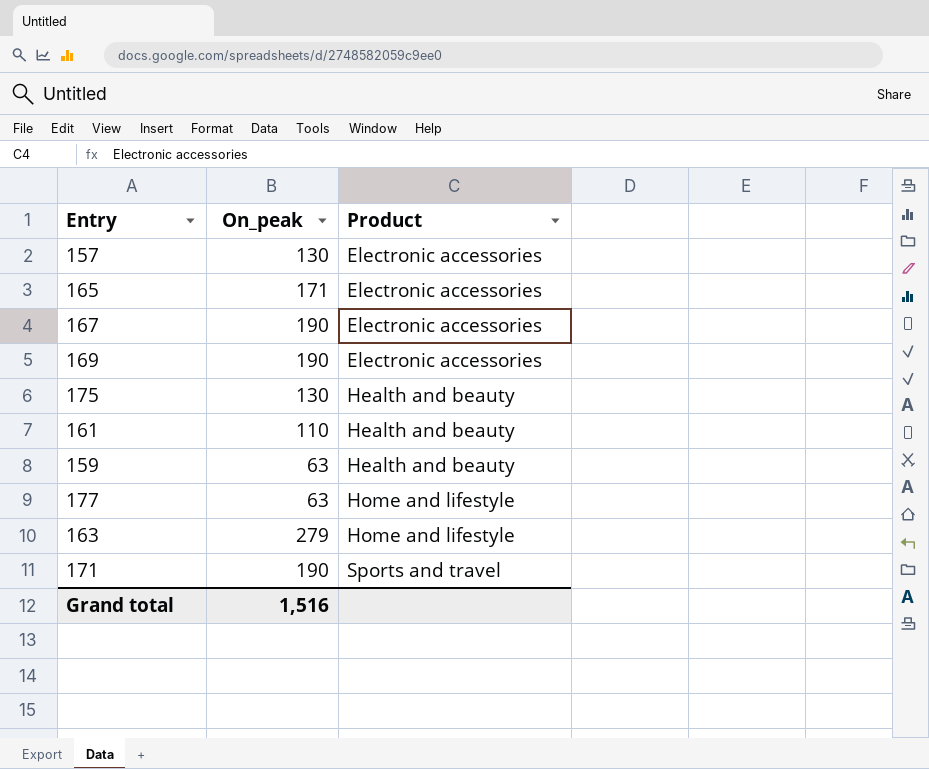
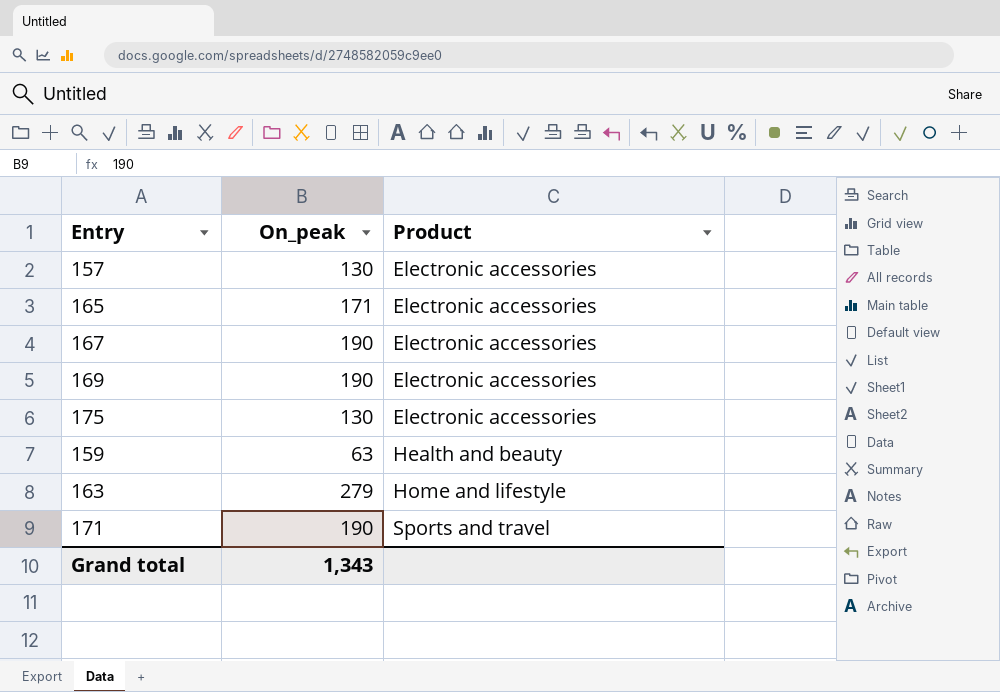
row 161: 110 | Health and beauty -> none
row 177: 63 | Home and lifestyle -> none
175 | Product: Health and beauty -> Electronic accessories
Grand total | On_peak: 1,516 -> 1,343

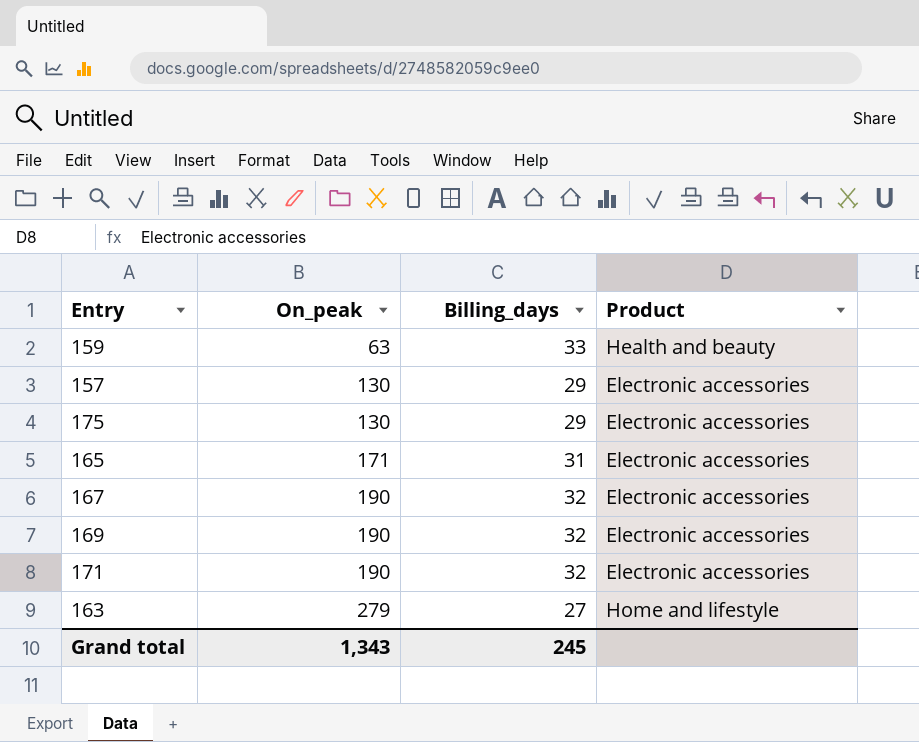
row order: Product ascending -> On_peak ascending
column Billing_days | position: none -> 3
171 | Product: Sports and travel -> Electronic accessories

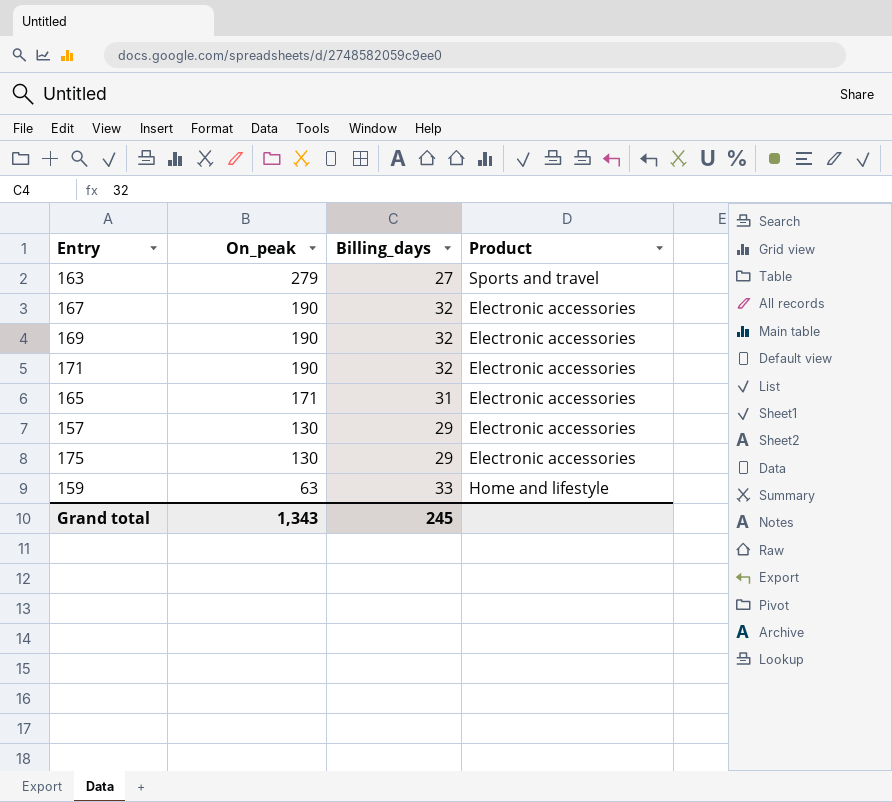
row order: On_peak ascending -> On_peak descending
163 | Product: Home and lifestyle -> Sports and travel
159 | Product: Health and beauty -> Home and lifestyle

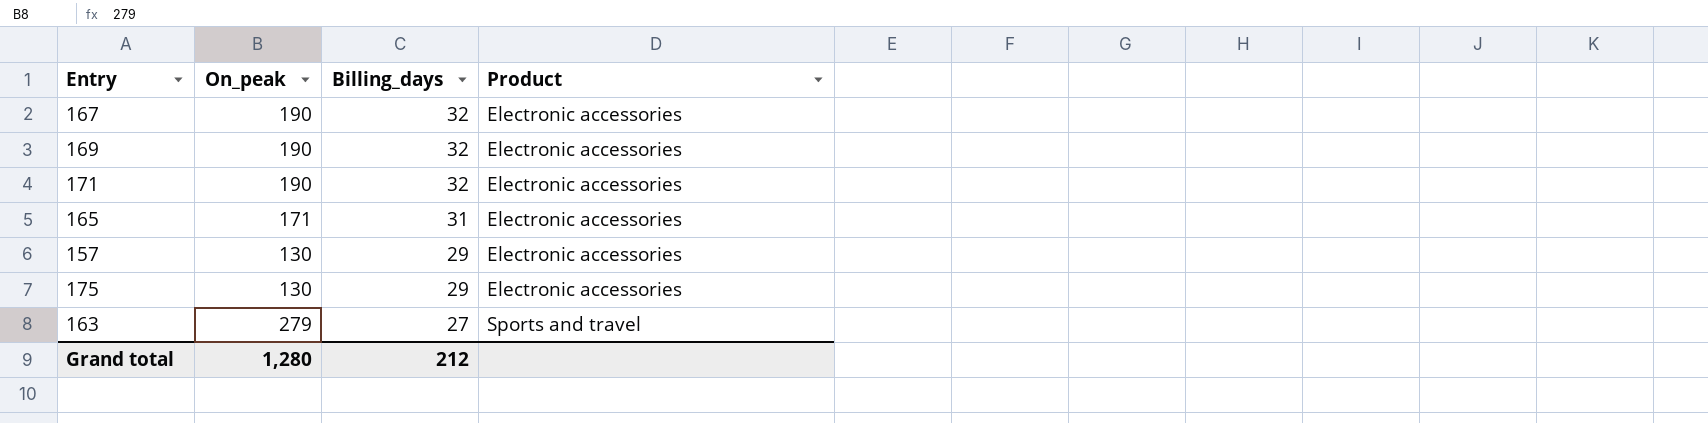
row order: On_peak descending -> Billing_days descending
row 159: 63 | 33 | Home and lifestyle -> none
Grand total | On_peak: 1,343 -> 1,280
Grand total | Billing_days: 245 -> 212

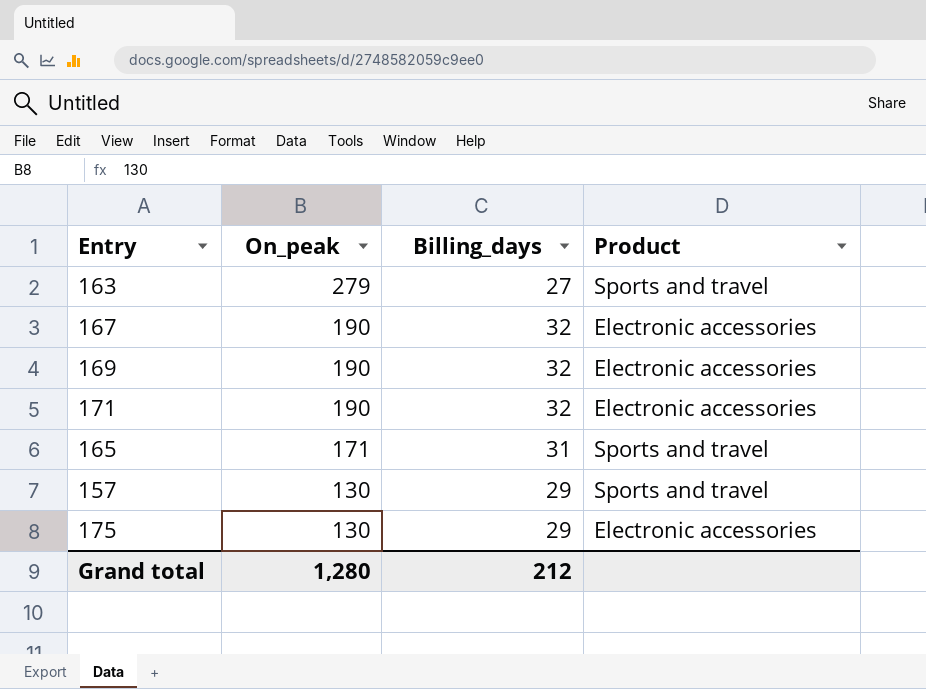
row order: Billing_days descending -> On_peak descending
165 | Product: Electronic accessories -> Sports and travel
157 | Product: Electronic accessories -> Sports and travel

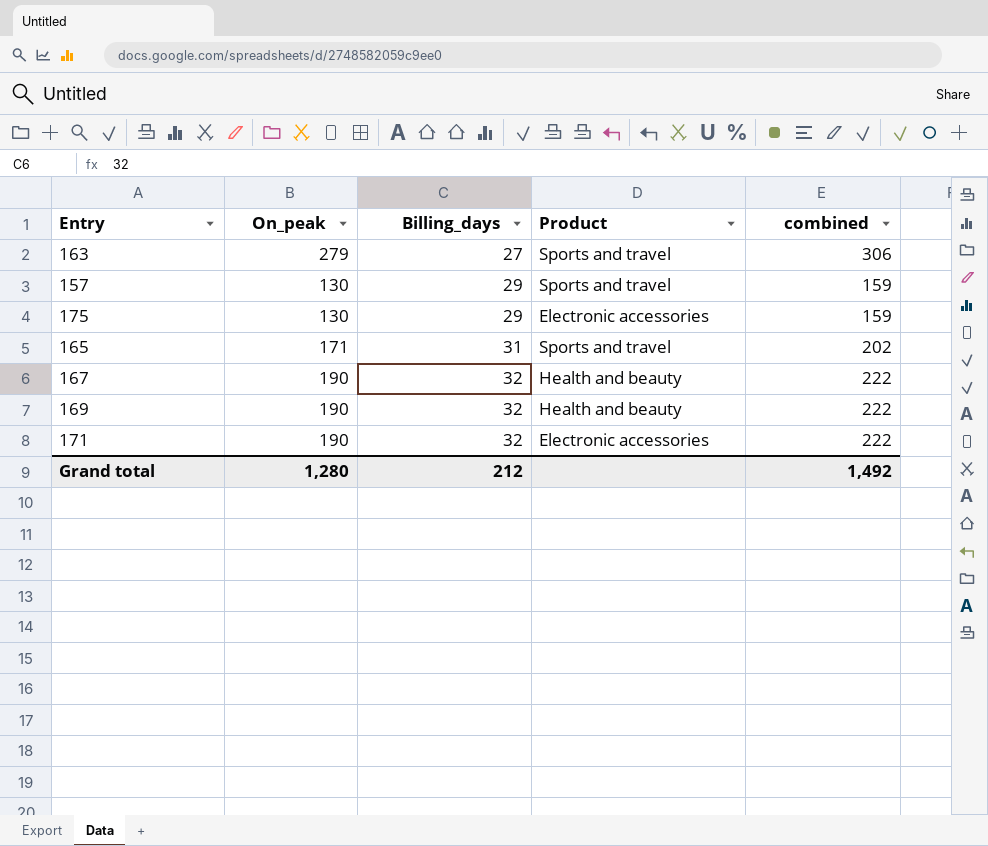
row order: On_peak descending -> Billing_days ascending
column combined | formula: none -> [On_peak] + [Billing_days]
167 | Product: Electronic accessories -> Health and beauty
169 | Product: Electronic accessories -> Health and beauty

